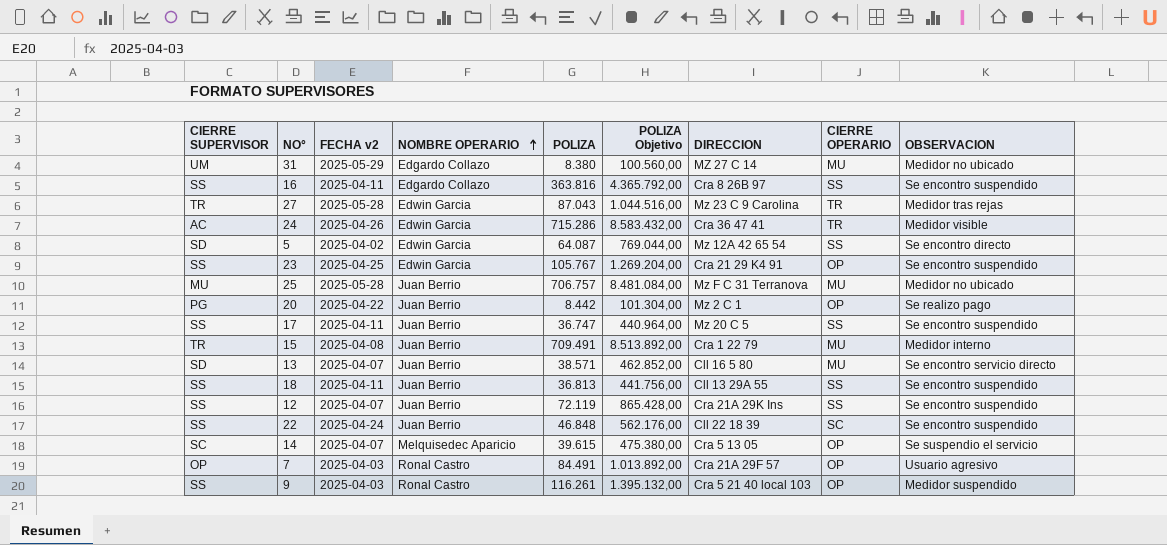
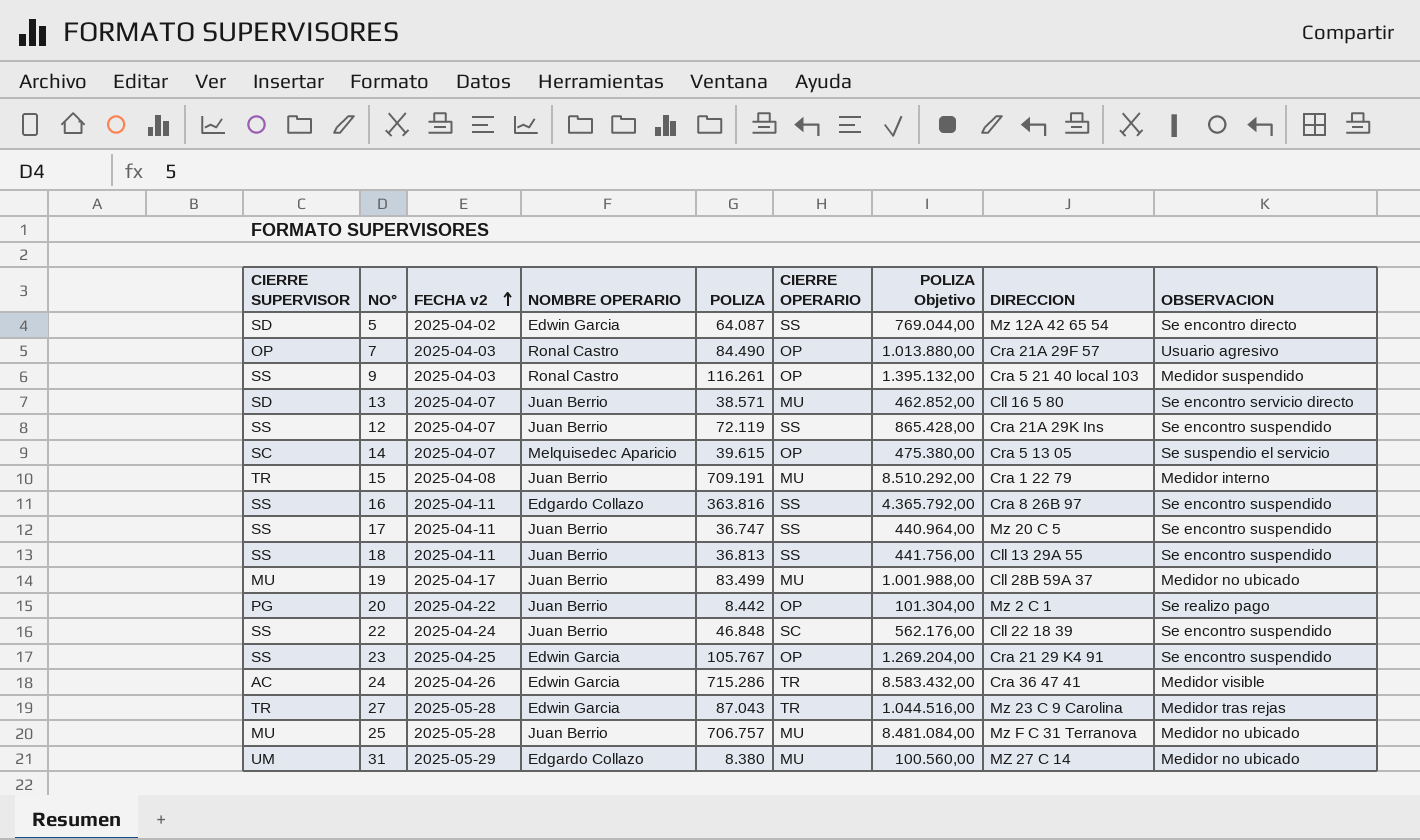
row order: NOMBRE OPERARIO ascending -> FECHA v2 ascending
column CIERRE OPERARIO | position: 8 -> 6
7 | POLIZA: 84.491 -> 84.490
7 | POLIZA Objetivo: 1.013.892,00 -> 1.013.880,00
15 | POLIZA: 709.491 -> 709.191
15 | POLIZA Objetivo: 8.513.892,00 -> 8.510.292,00
row 19: none -> MU | 2025-04-17 | Juan Berrio | 83.499 | MU | 1.001.988,00 | Cll 28B 59A 37 | Medidor no ubicado

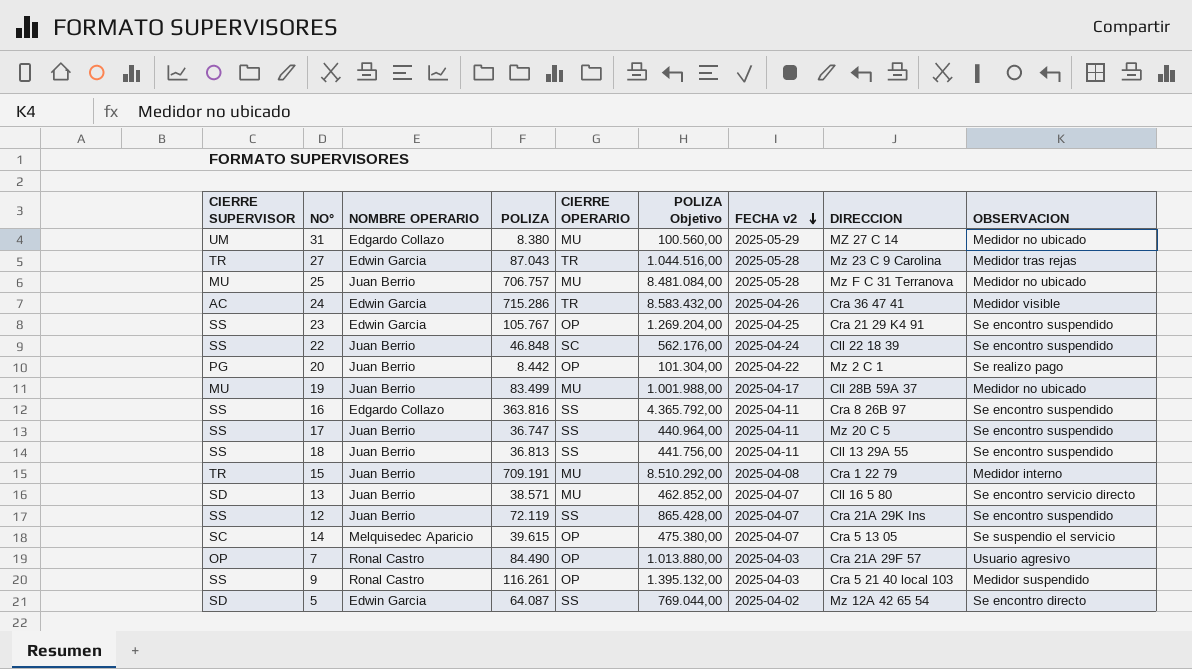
row order: FECHA v2 ascending -> FECHA v2 descending
column FECHA v2 | position: 3 -> 7

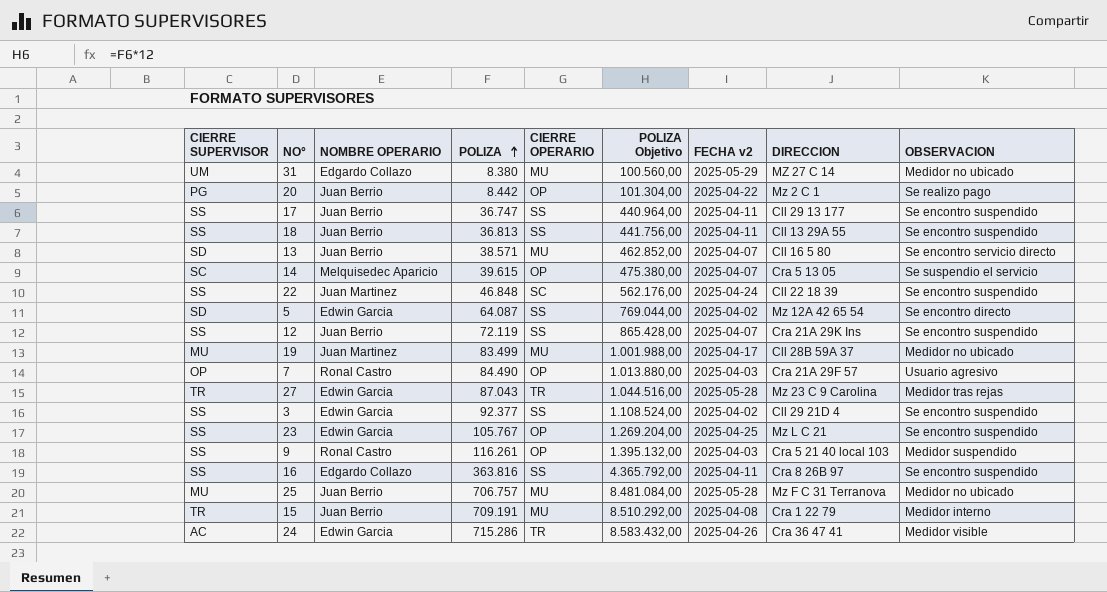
row order: FECHA v2 descending -> POLIZA ascending
17 | DIRECCION: Mz 20 C 5 -> Cll 29 13 177
22 | NOMBRE OPERARIO: Juan Berrio -> Juan Martinez
19 | NOMBRE OPERARIO: Juan Berrio -> Juan Martinez
row 3: none -> SS | Edwin Garcia | 92.377 | SS | 1.108.524,00 | 2025-04-02 | Cll 29 21D 4 | Se encontro suspendido
23 | DIRECCION: Cra 21 29 K4 91 -> Mz L C 21

